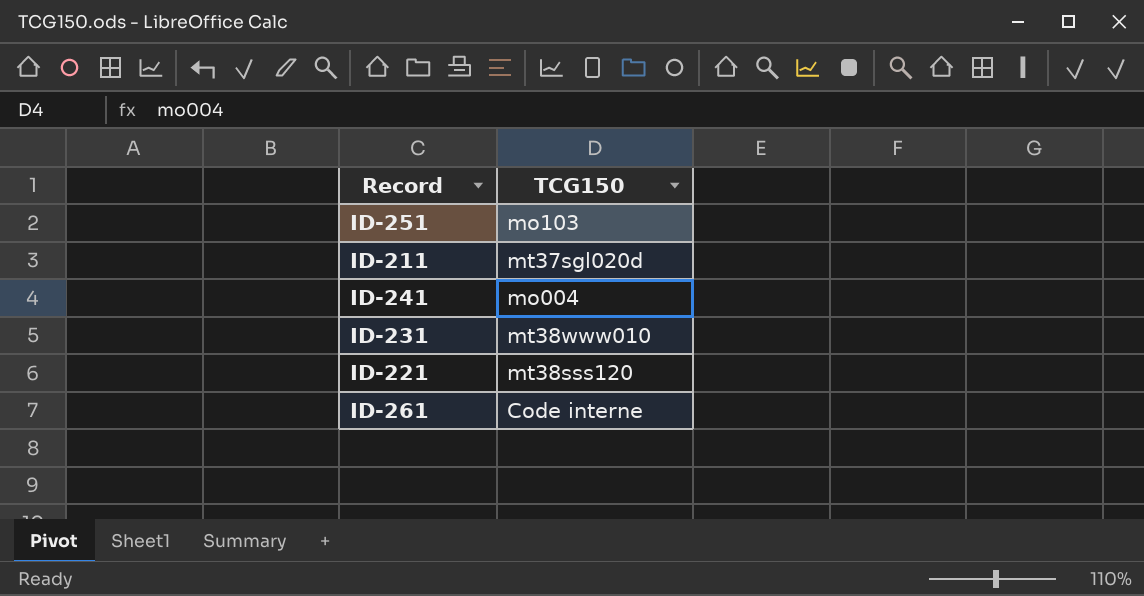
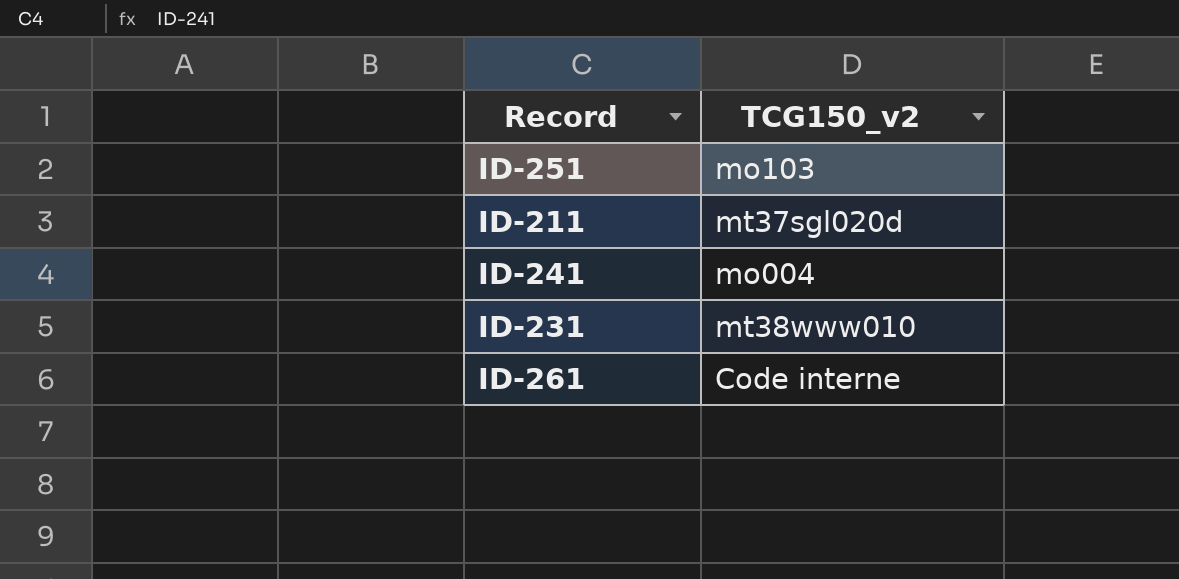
column name: TCG150 -> TCG150_v2
row ID-221: mt38sss120 -> none

